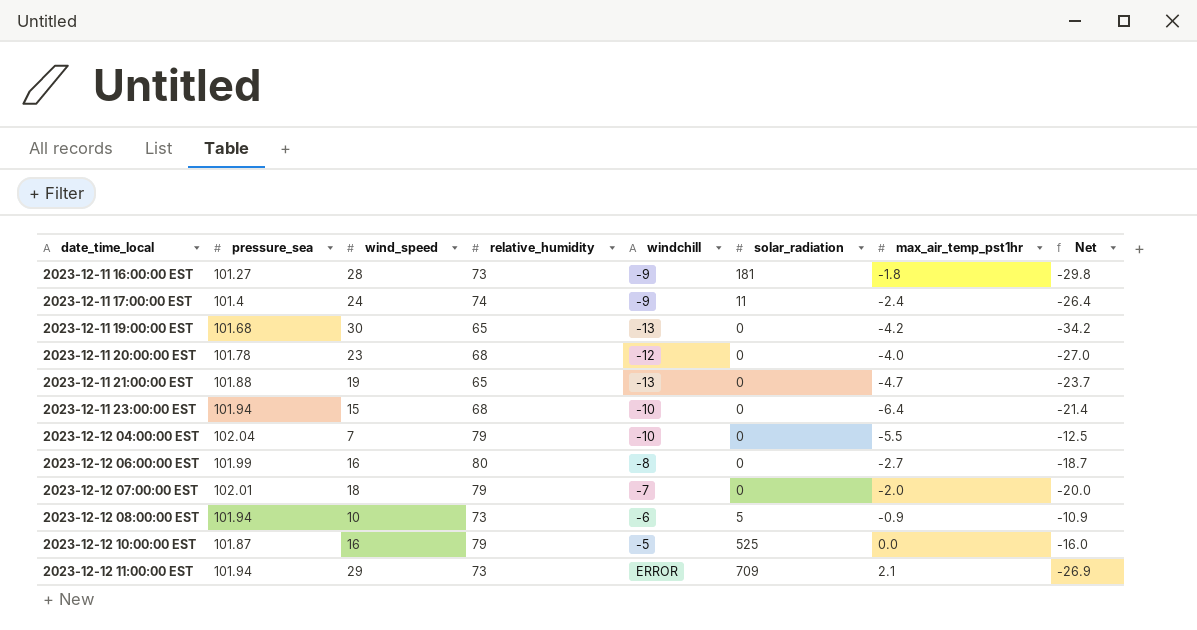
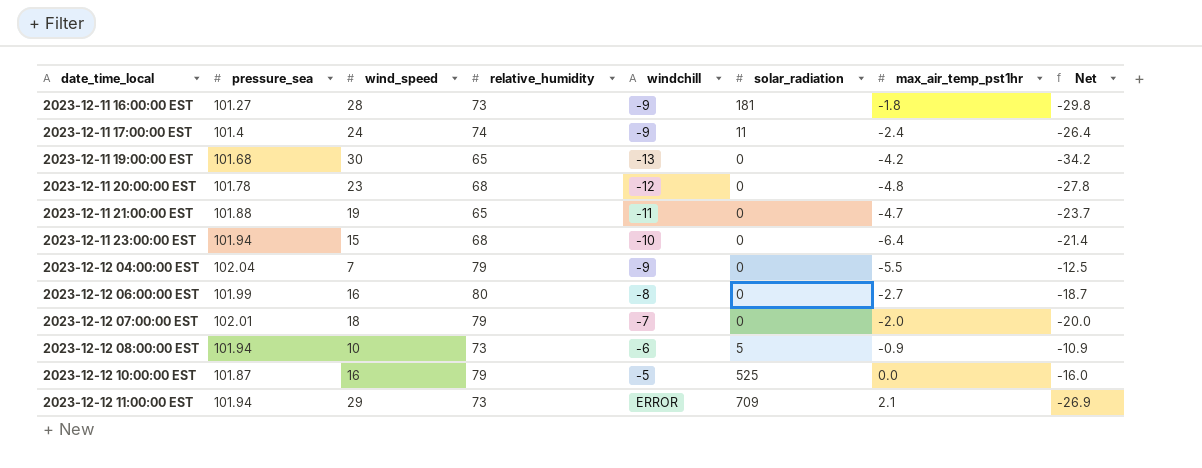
2023-12-11 20:00:00 EST | max_air_temp_pst1hr: -4.0 -> -4.8
2023-12-11 20:00:00 EST | Net: -27.0 -> -27.8
2023-12-11 21:00:00 EST | windchill: -13 -> -11
2023-12-12 04:00:00 EST | windchill: -10 -> -9

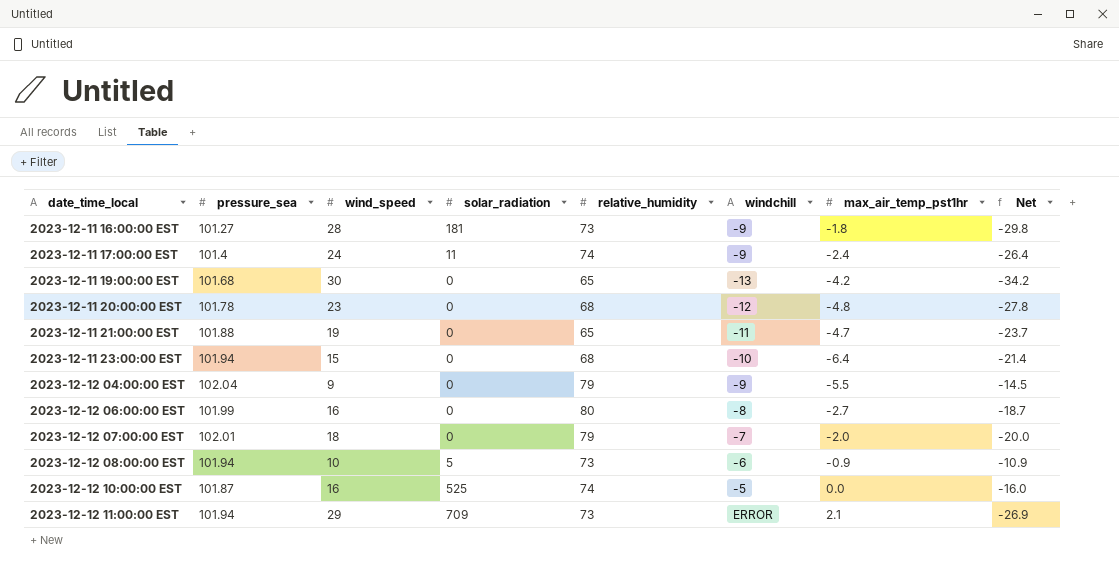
column solar_radiation | position: 6 -> 4
2023-12-12 04:00:00 EST | wind_speed: 7 -> 9
2023-12-12 04:00:00 EST | Net: -12.5 -> -14.5
2023-12-12 10:00:00 EST | relative_humidity: 79 -> 74

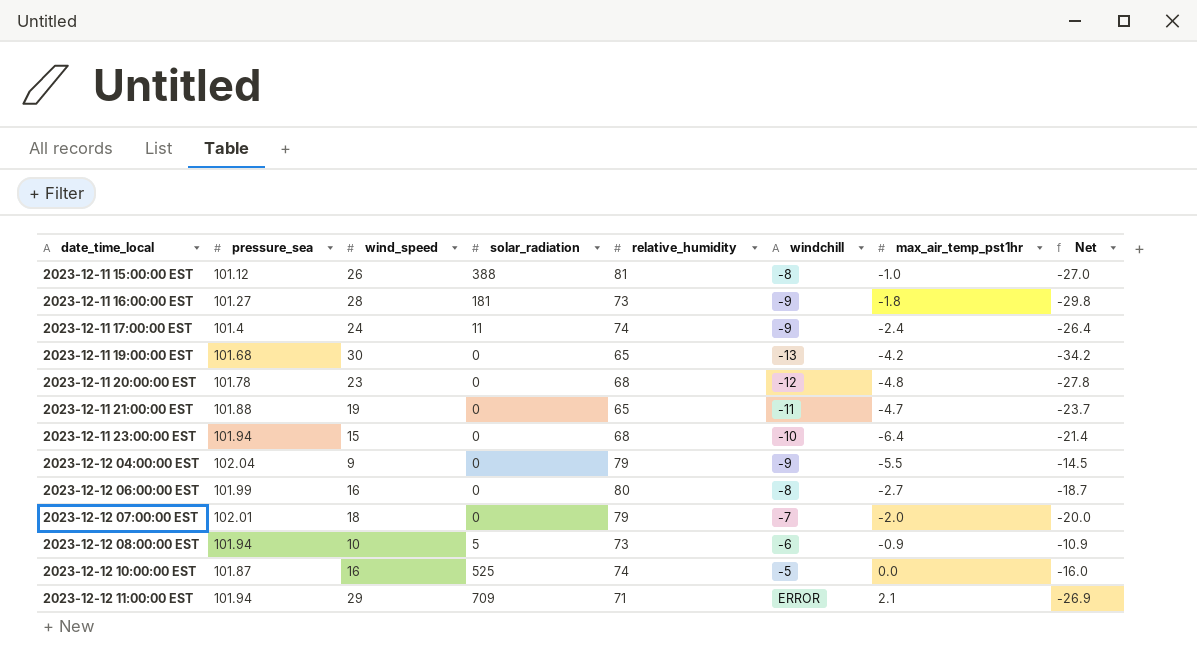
row 2023-12-11 15:00:00 EST: none -> 101.12 | 26 | 388 | 81 | -8 | -1.0 | -27.0
2023-12-12 11:00:00 EST | relative_humidity: 73 -> 71

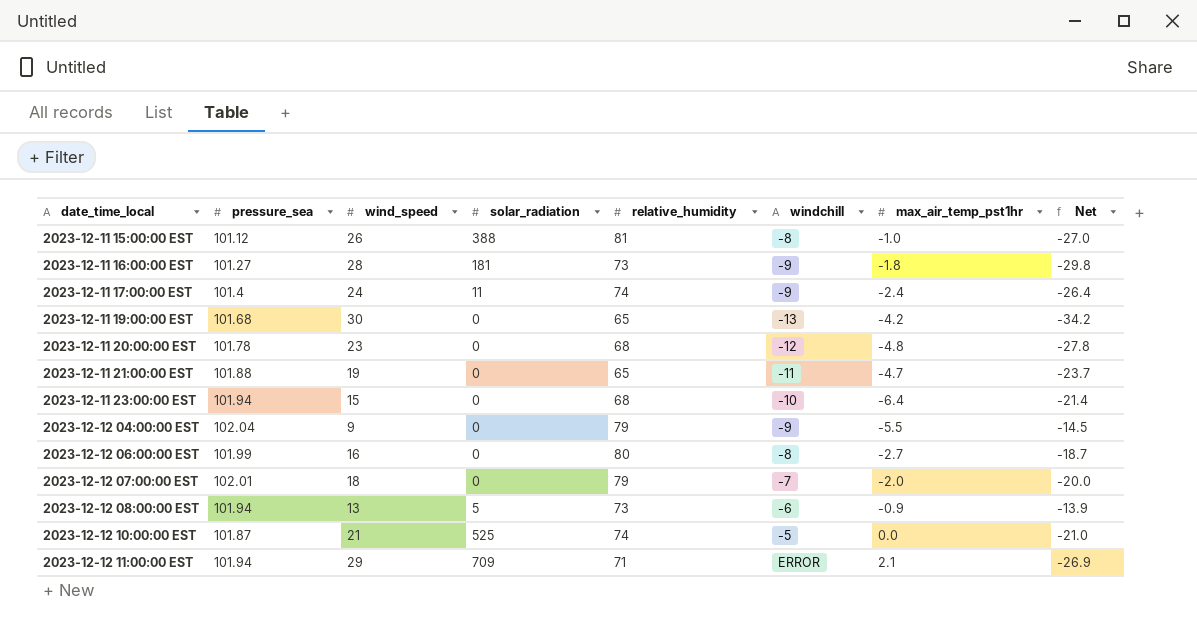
2023-12-12 08:00:00 EST | wind_speed: 10 -> 13
2023-12-12 08:00:00 EST | Net: -10.9 -> -13.9
2023-12-12 10:00:00 EST | wind_speed: 16 -> 21
2023-12-12 10:00:00 EST | Net: -16.0 -> -21.0

